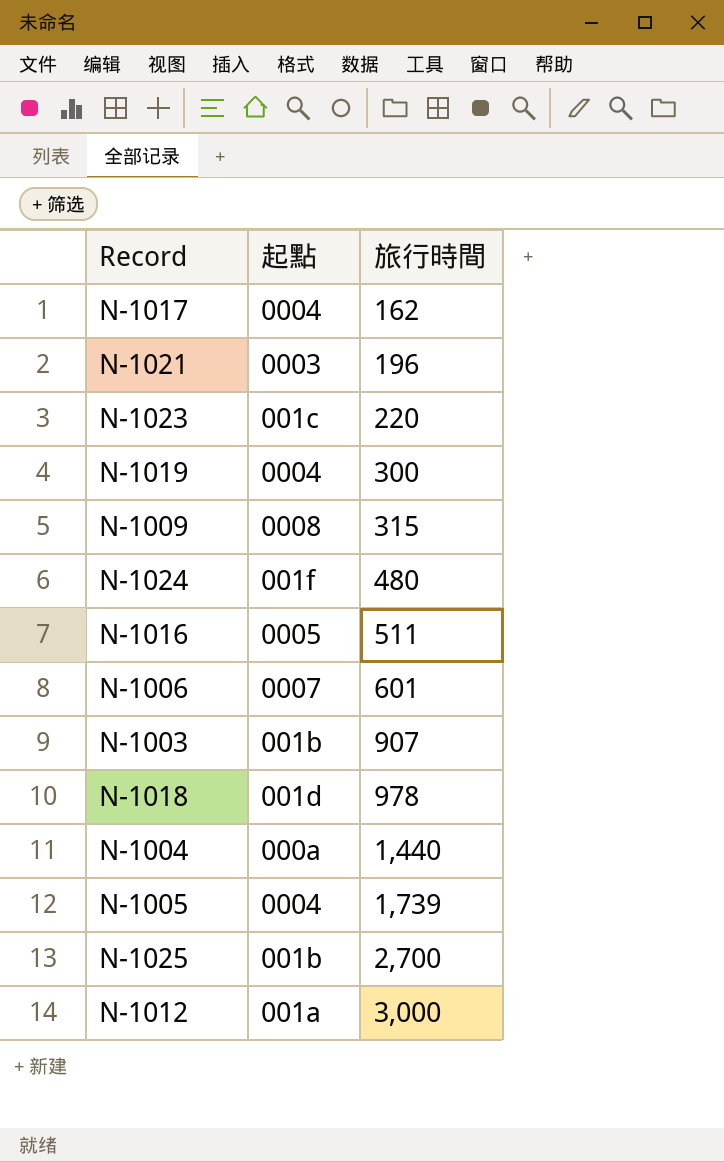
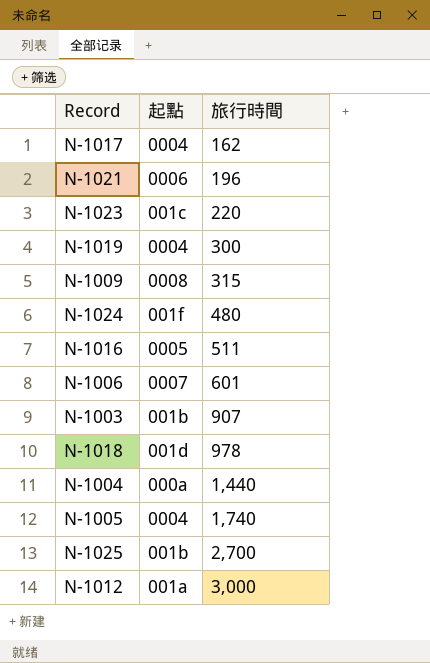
N-1021 | 起點: 0003 -> 0006
N-1005 | 旅行時間: 1,739 -> 1,740

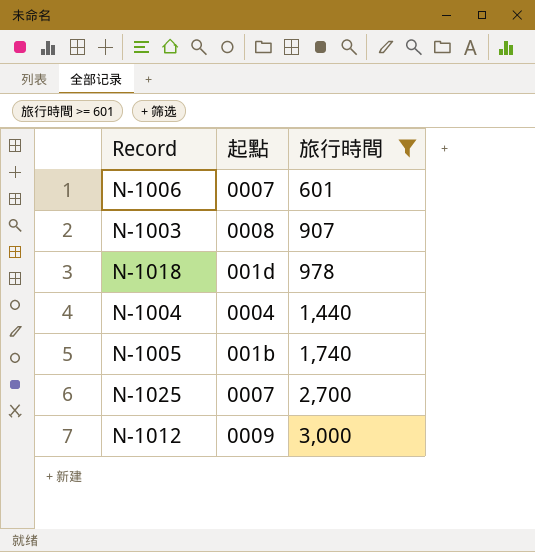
filter: none -> 旅行時間 >= 601
N-1003 | 起點: 001b -> 0008
N-1004 | 起點: 000a -> 0004
N-1005 | 起點: 0004 -> 001b
N-1025 | 起點: 001b -> 0007
N-1012 | 起點: 001a -> 0009

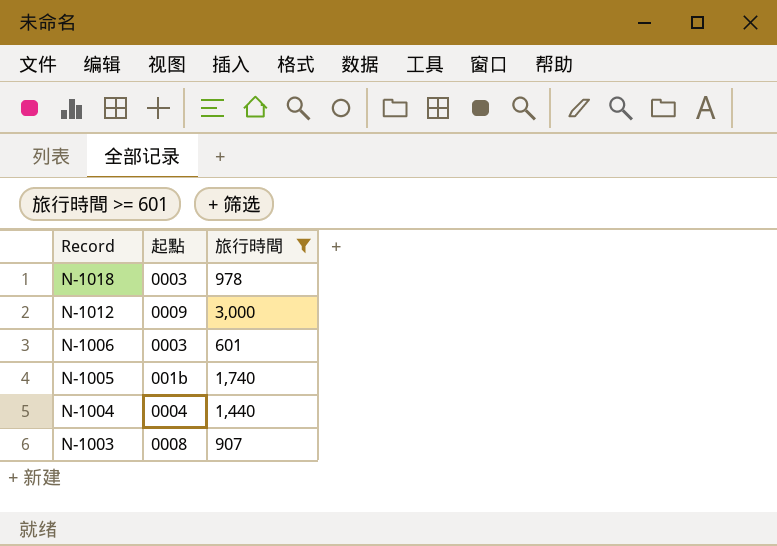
row order: 旅行時間 ascending -> Record descending
row N-1025: 0007 | 2,700 -> none
N-1018 | 起點: 001d -> 0003
N-1006 | 起點: 0007 -> 0003

